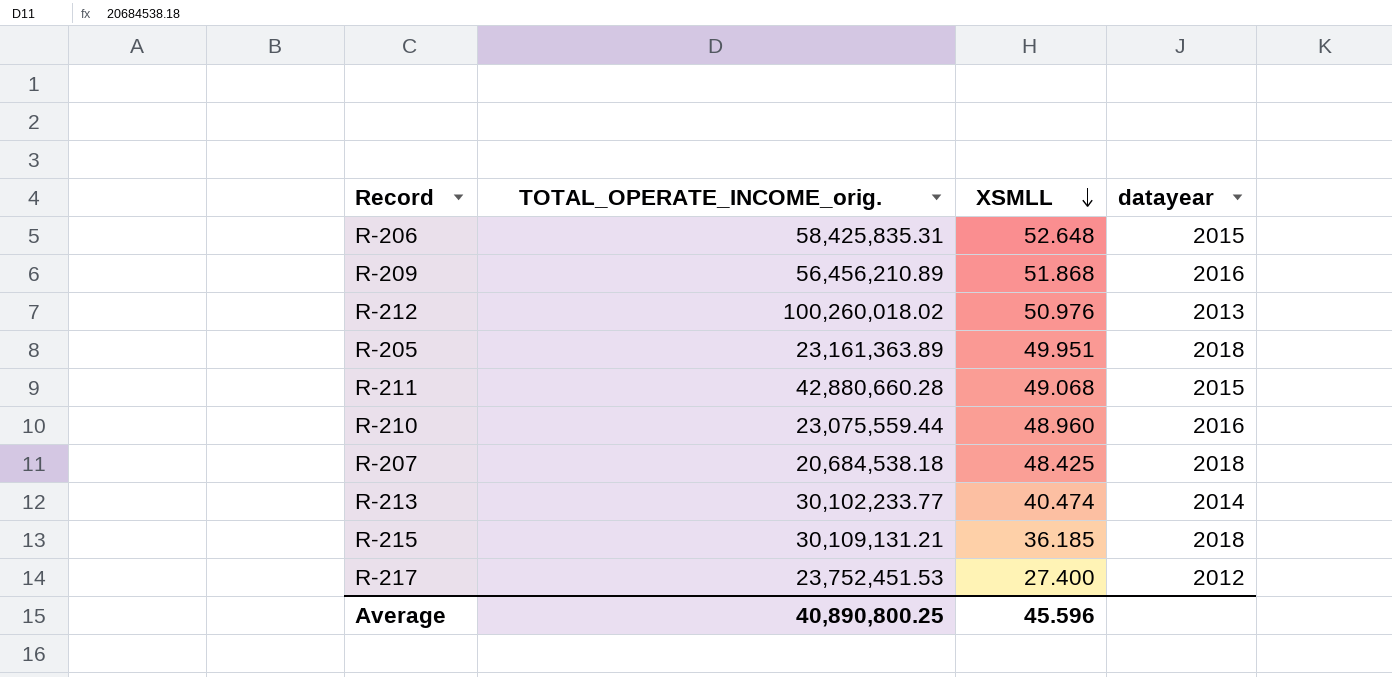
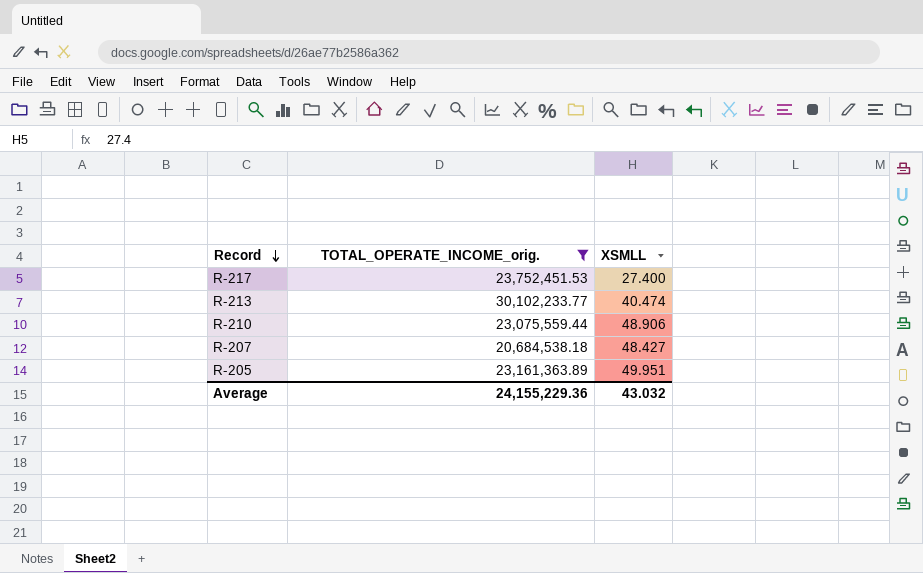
filter: none -> TOTAL_OPERATE_INCOME_orig. <= 30,102,233.77
row order: XSMLL descending -> Record descending
column datayear | position: 4 -> none
R-210 | XSMLL: 48.960 -> 48.906
R-207 | XSMLL: 48.425 -> 48.427
Average | TOTAL_OPERATE_INCOME_orig.: 40,890,800.25 -> 24,155,229.36
Average | XSMLL: 45.596 -> 43.032

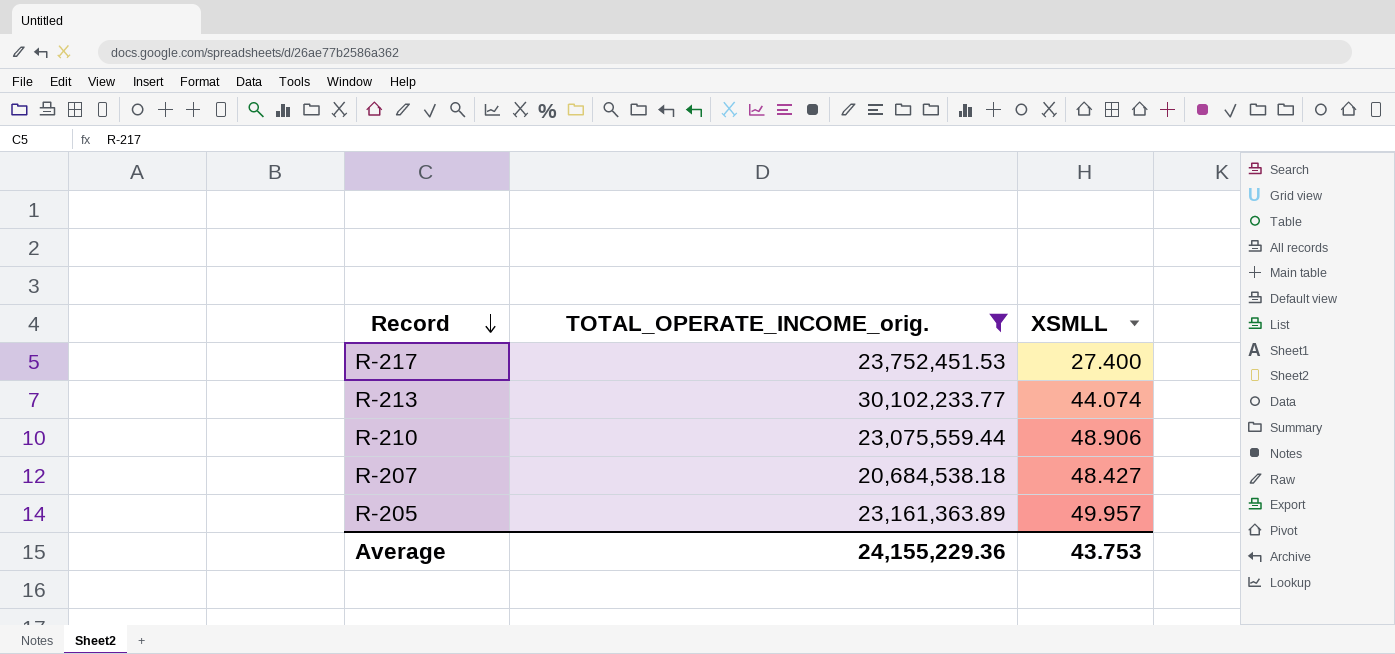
R-213 | XSMLL: 40.474 -> 44.074
R-205 | XSMLL: 49.951 -> 49.957
Average | XSMLL: 43.032 -> 43.753

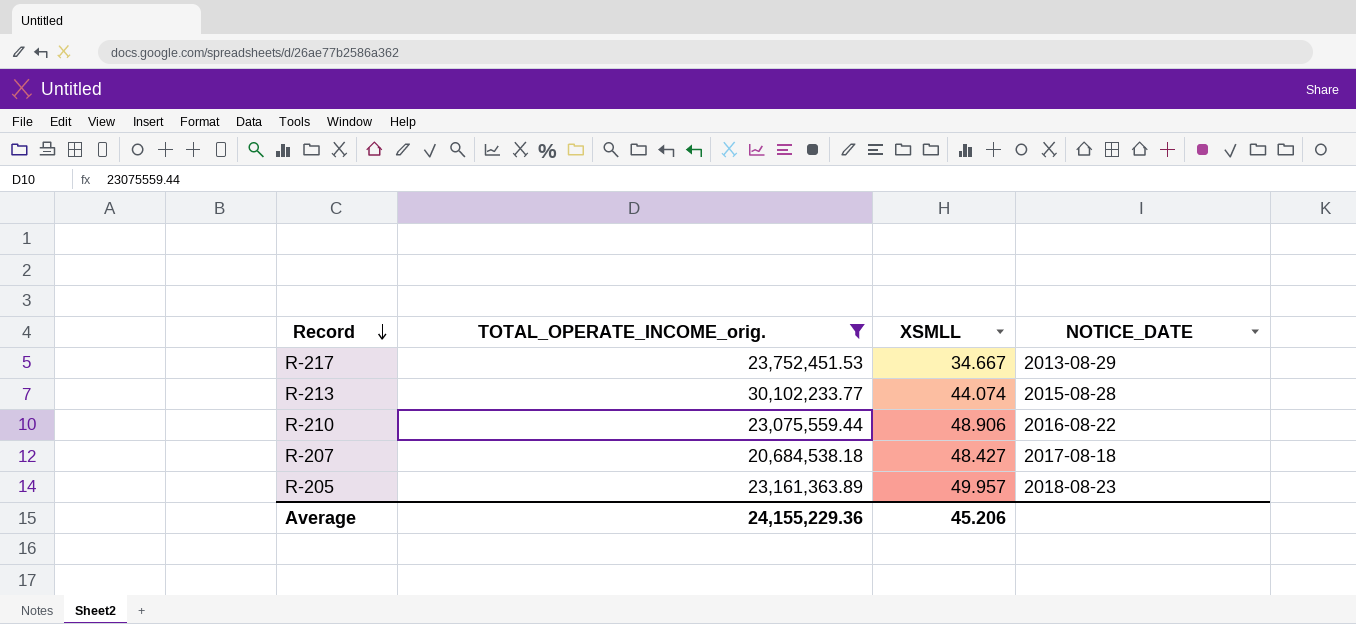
column NOTICE_DATE | position: none -> 4
R-217 | XSMLL: 27.400 -> 34.667
Average | XSMLL: 43.753 -> 45.206

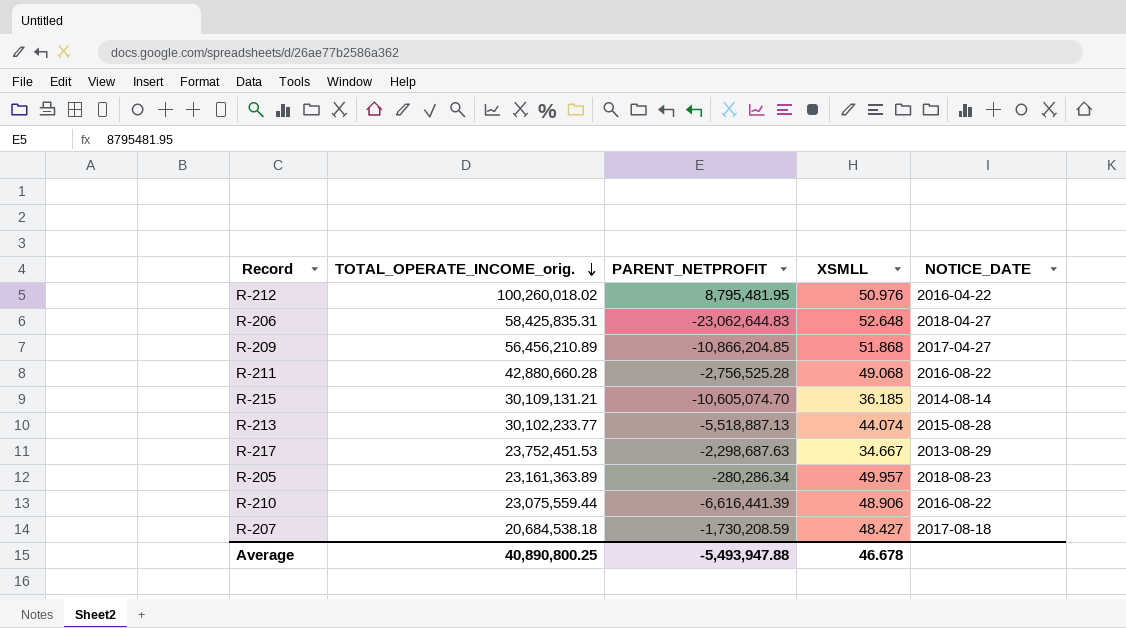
filter: TOTAL_OPERATE_INCOME_orig. <= 30,102,233.77 -> none
row order: Record descending -> TOTAL_OPERATE_INCOME_orig. descending
column PARENT_NETPROFIT | position: none -> 3
Average | TOTAL_OPERATE_INCOME_orig.: 24,155,229.36 -> 40,890,800.25
Average | XSMLL: 45.206 -> 46.678

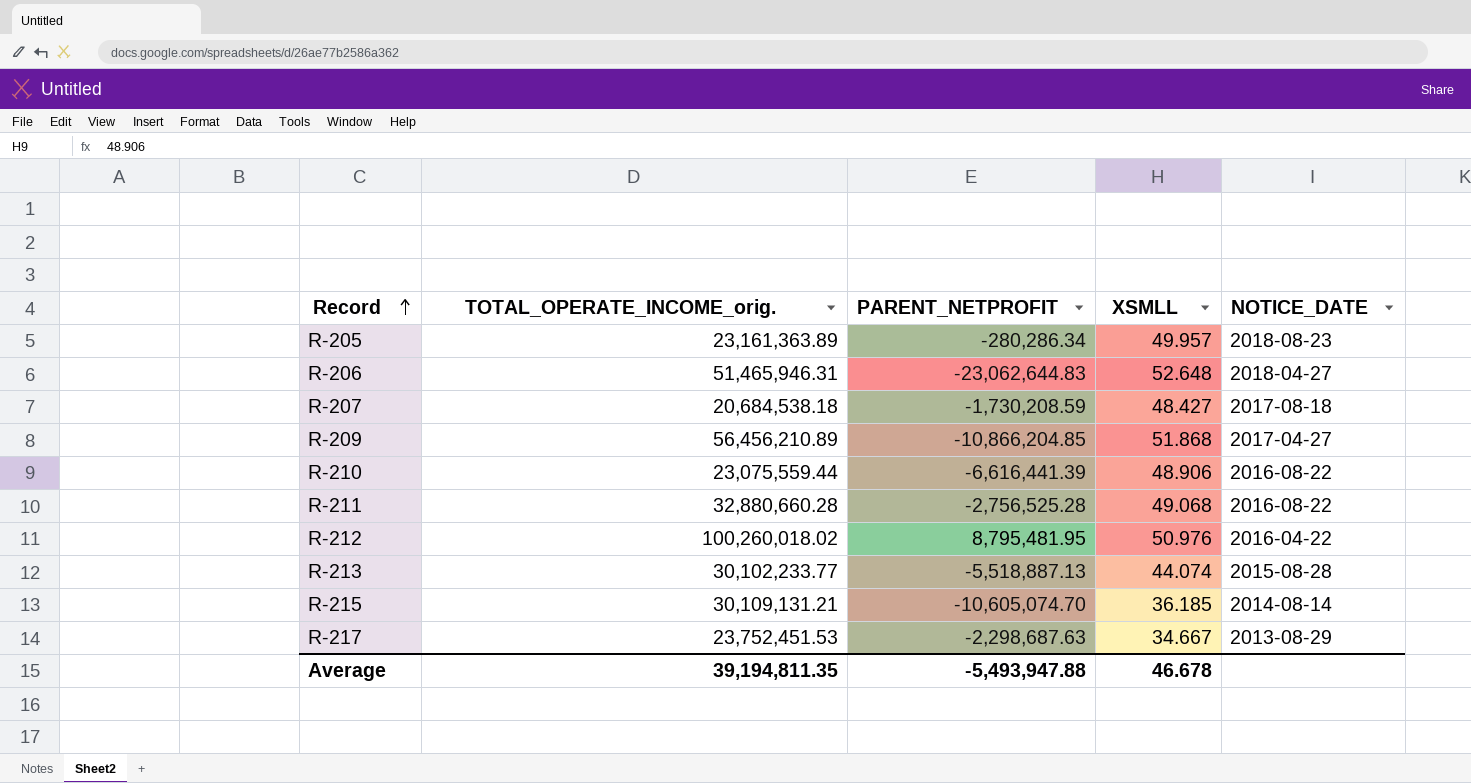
row order: TOTAL_OPERATE_INCOME_orig. descending -> Record ascending
R-206 | TOTAL_OPERATE_INCOME_orig.: 58,425,835.31 -> 51,465,946.31
R-211 | TOTAL_OPERATE_INCOME_orig.: 42,880,660.28 -> 32,880,660.28
Average | TOTAL_OPERATE_INCOME_orig.: 40,890,800.25 -> 39,194,811.35

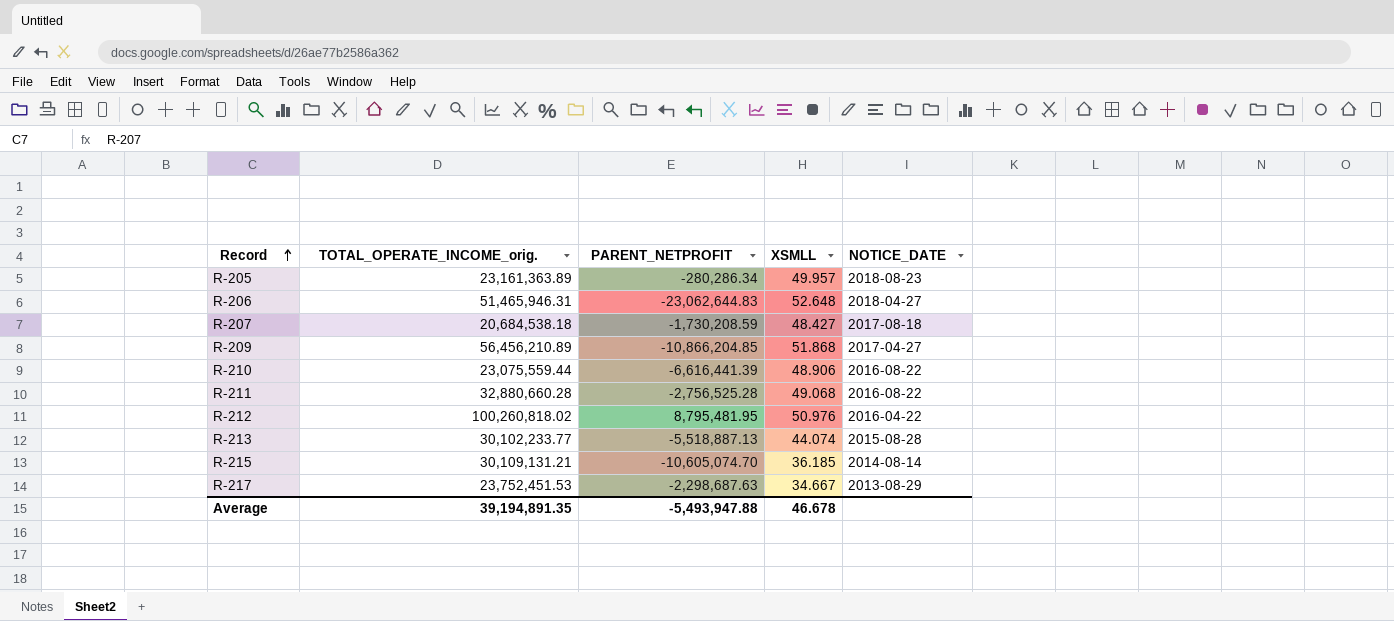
R-212 | TOTAL_OPERATE_INCOME_orig.: 100,260,018.02 -> 100,260,818.02
Average | TOTAL_OPERATE_INCOME_orig.: 39,194,811.35 -> 39,194,891.35

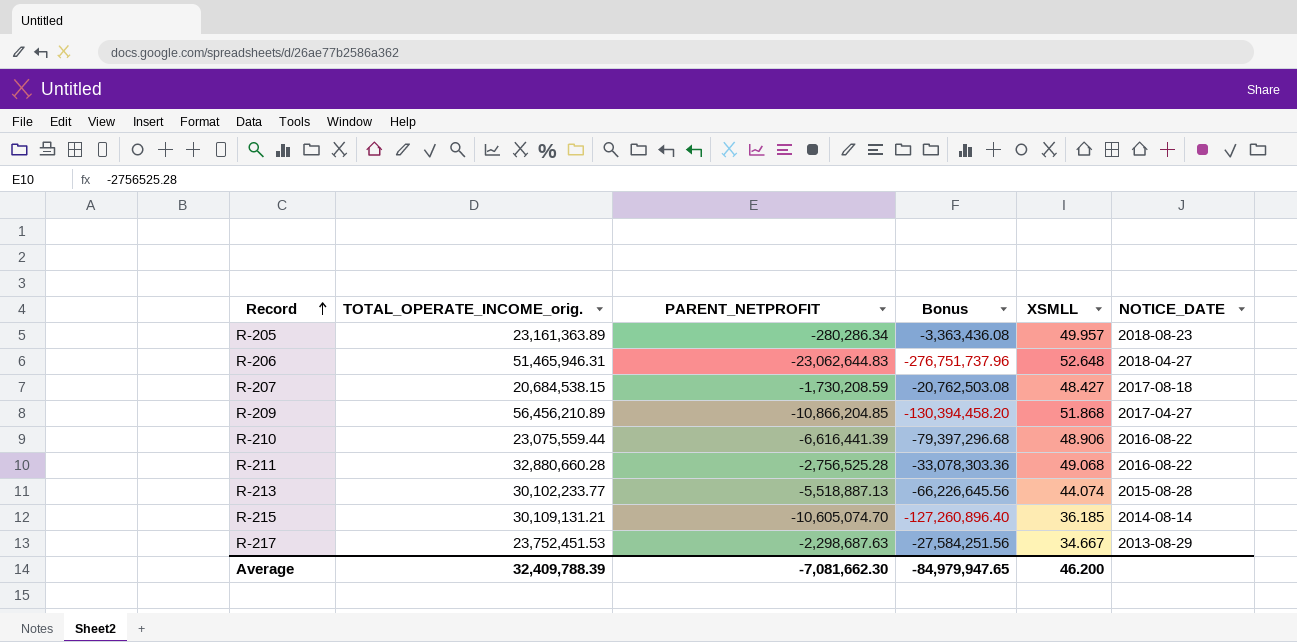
column Bonus | formula: none -> [PARENT_NETPROFIT] * 12
row R-212: 100,260,818.02 | 8,795,481.95 | 50.976 | 2016-04-22 -> none
R-207 | TOTAL_OPERATE_INCOME_orig.: 20,684,538.18 -> 20,684,538.15
Average | TOTAL_OPERATE_INCOME_orig.: 39,194,891.35 -> 32,409,788.39
Average | PARENT_NETPROFIT: -5,493,947.88 -> -7,081,662.30
Average | XSMLL: 46.678 -> 46.200

